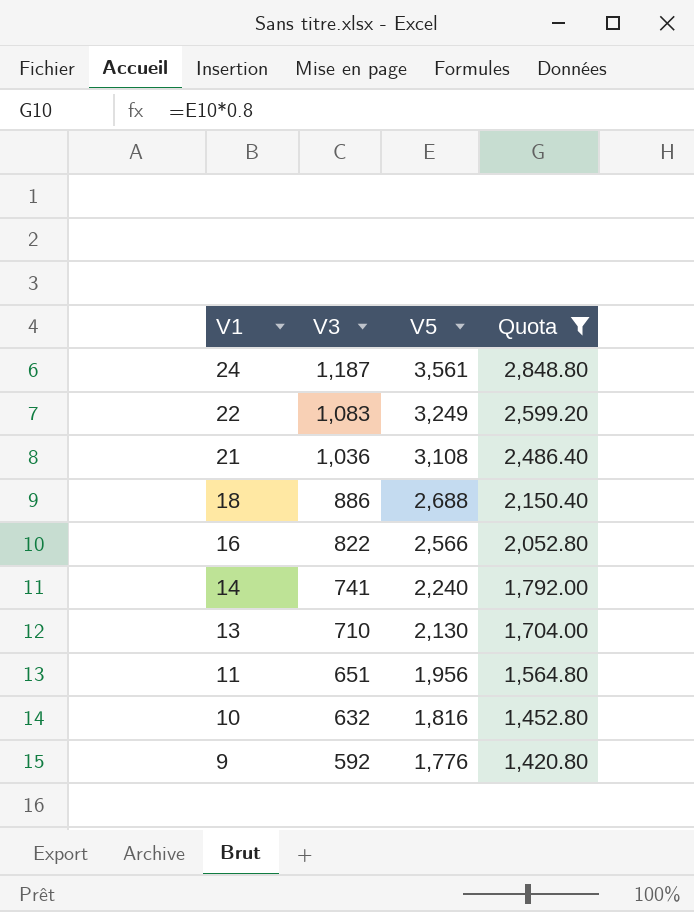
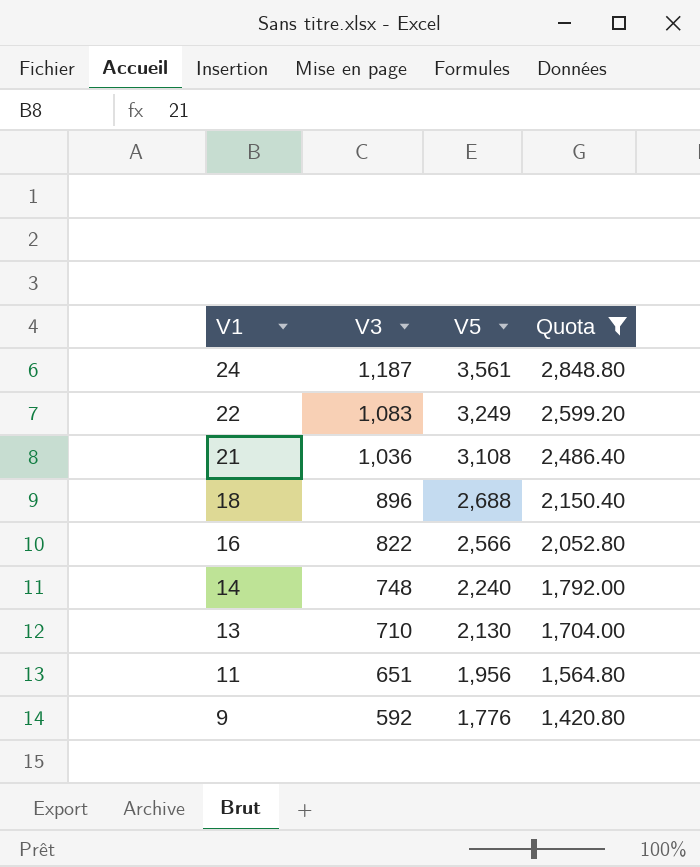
row 10: 632 | 1,816 | 1,452.80 -> none
18 | V3: 886 -> 896
14 | V3: 741 -> 748

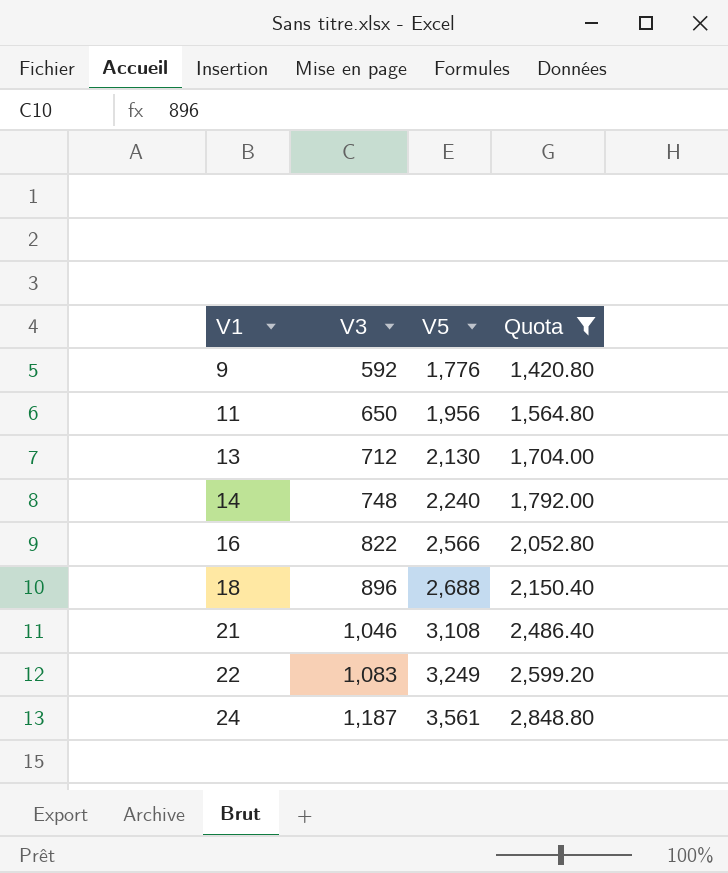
row order: V1 descending -> V1 ascending
11 | V3: 651 -> 650
13 | V3: 710 -> 712
21 | V3: 1,036 -> 1,046

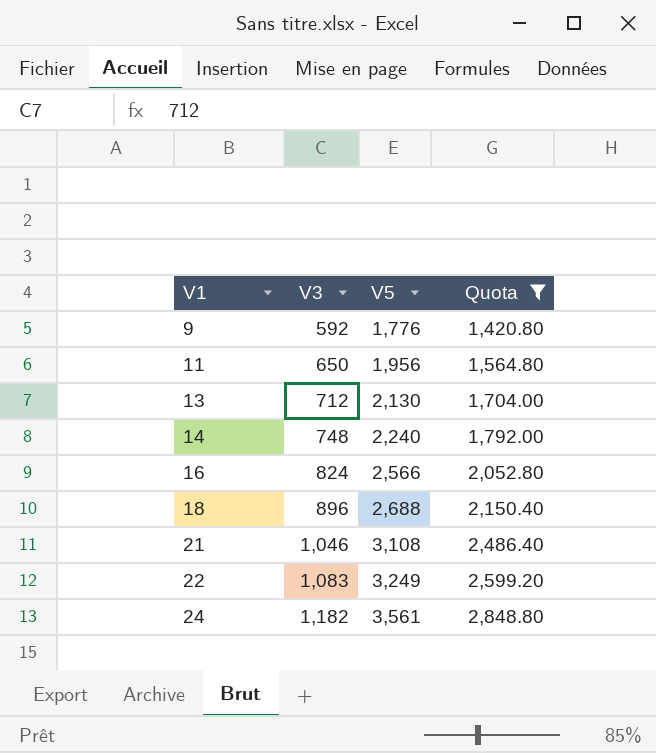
16 | V3: 822 -> 824
24 | V3: 1,187 -> 1,182

